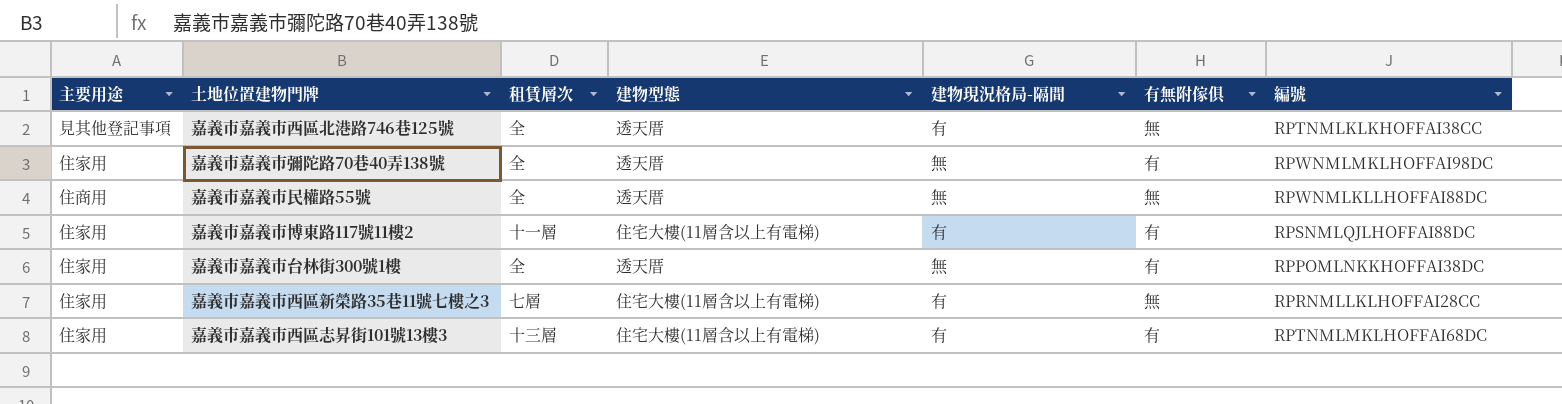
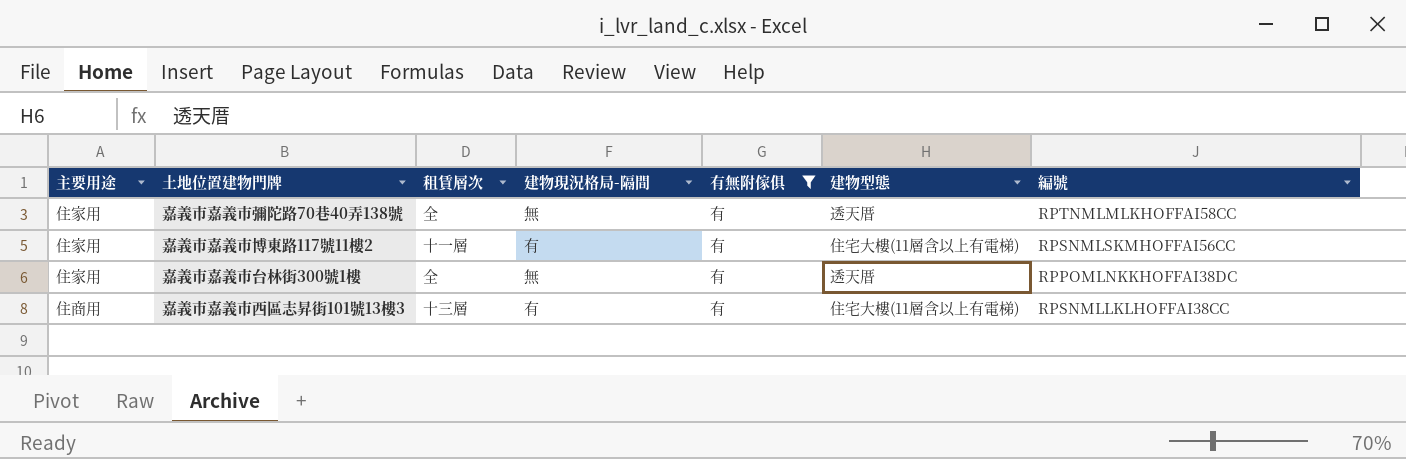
filter: none -> 有無附傢俱 = 有
column 建物型態 | position: 4 -> 6
嘉義市嘉義市彌陀路70巷40弄138號 | 編號: RPWNMLMKLHOFFAI98DC -> RPTNMLMLKHOFFAI58CC
嘉義市嘉義市博東路117號11樓2 | 編號: RPSNMLQJLHOFFAI88DC -> RPSNMLSKMHOFFAI56CC
嘉義市嘉義市西區志昇街101號13樓3 | 主要用途: 住家用 -> 住商用
嘉義市嘉義市西區志昇街101號13樓3 | 編號: RPTNMLMKLHOFFAI68DC -> RPSNMLLKLHOFFAI38CC

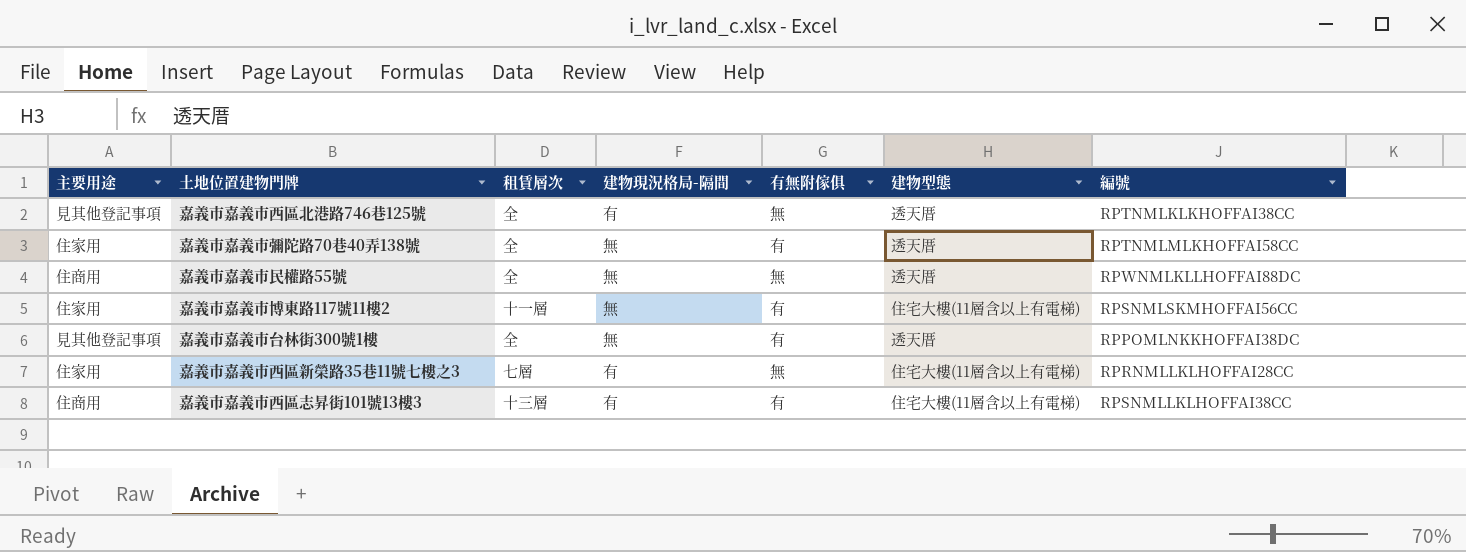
filter: 有無附傢俱 = 有 -> none
嘉義市嘉義市博東路117號11樓2 | 建物現況格局-隔間: 有 -> 無
嘉義市嘉義市台林街300號1樓 | 主要用途: 住家用 -> 見其他登記事項

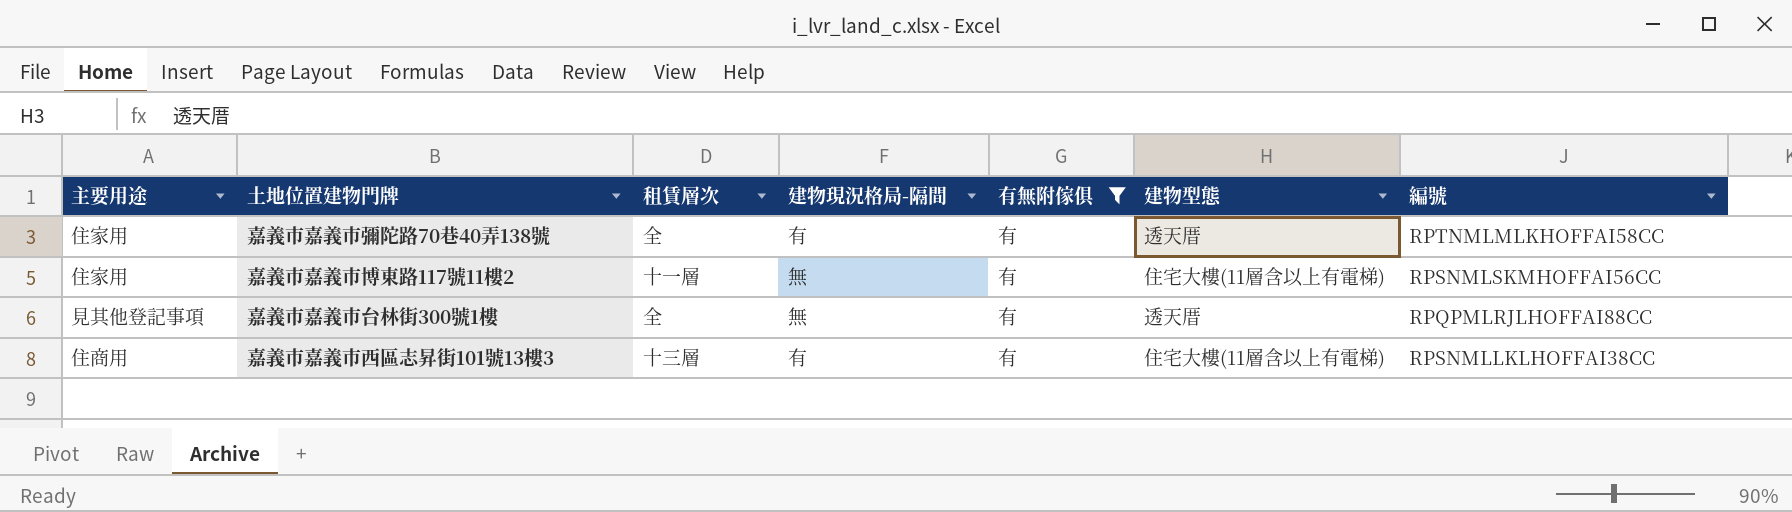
filter: none -> 有無附傢俱 = 有
嘉義市嘉義市彌陀路70巷40弄138號 | 建物現況格局-隔間: 無 -> 有
嘉義市嘉義市台林街300號1樓 | 編號: RPPOMLNKKHOFFAI38DC -> RPQPMLRJLHOFFAI88CC

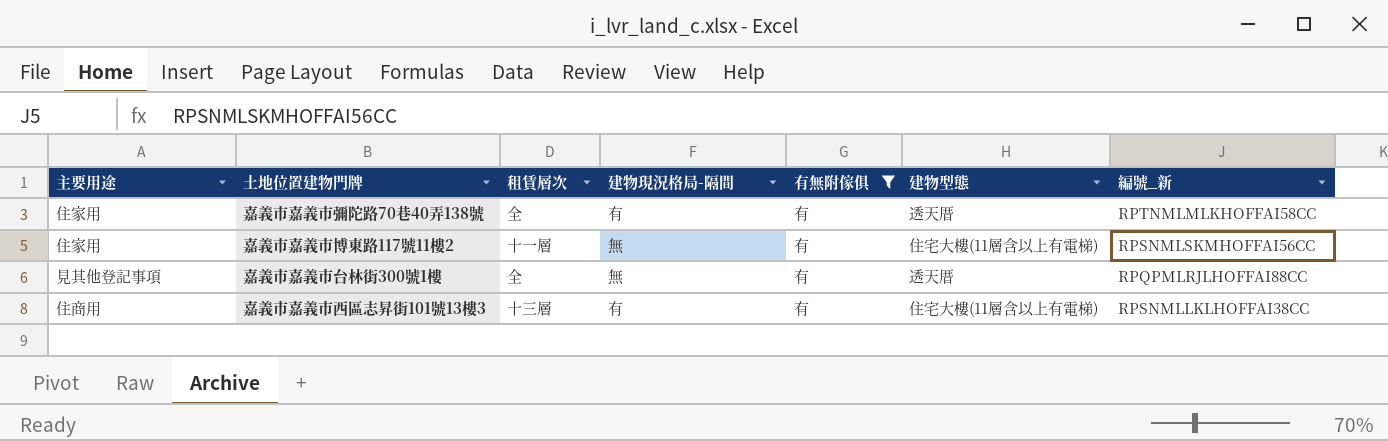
column name: 編號 -> 編號_新

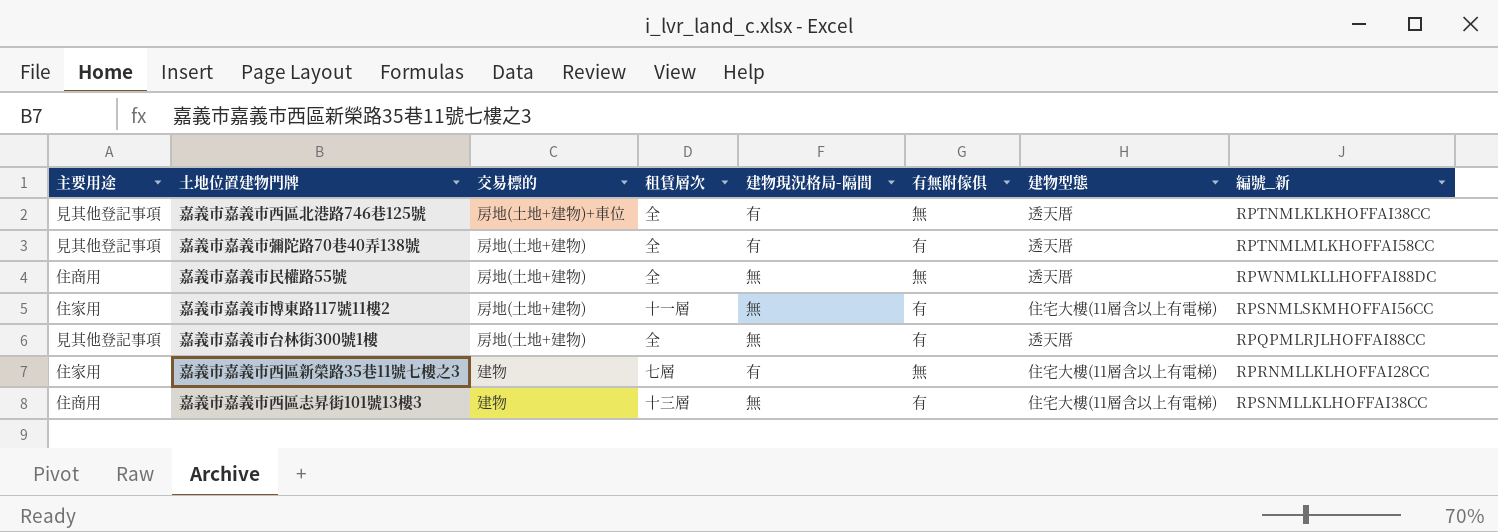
filter: 有無附傢俱 = 有 -> none
column 交易標的 | position: none -> 3
嘉義市嘉義市彌陀路70巷40弄138號 | 主要用途: 住家用 -> 見其他登記事項
嘉義市嘉義市西區志昇街101號13樓3 | 建物現況格局-隔間: 有 -> 無

